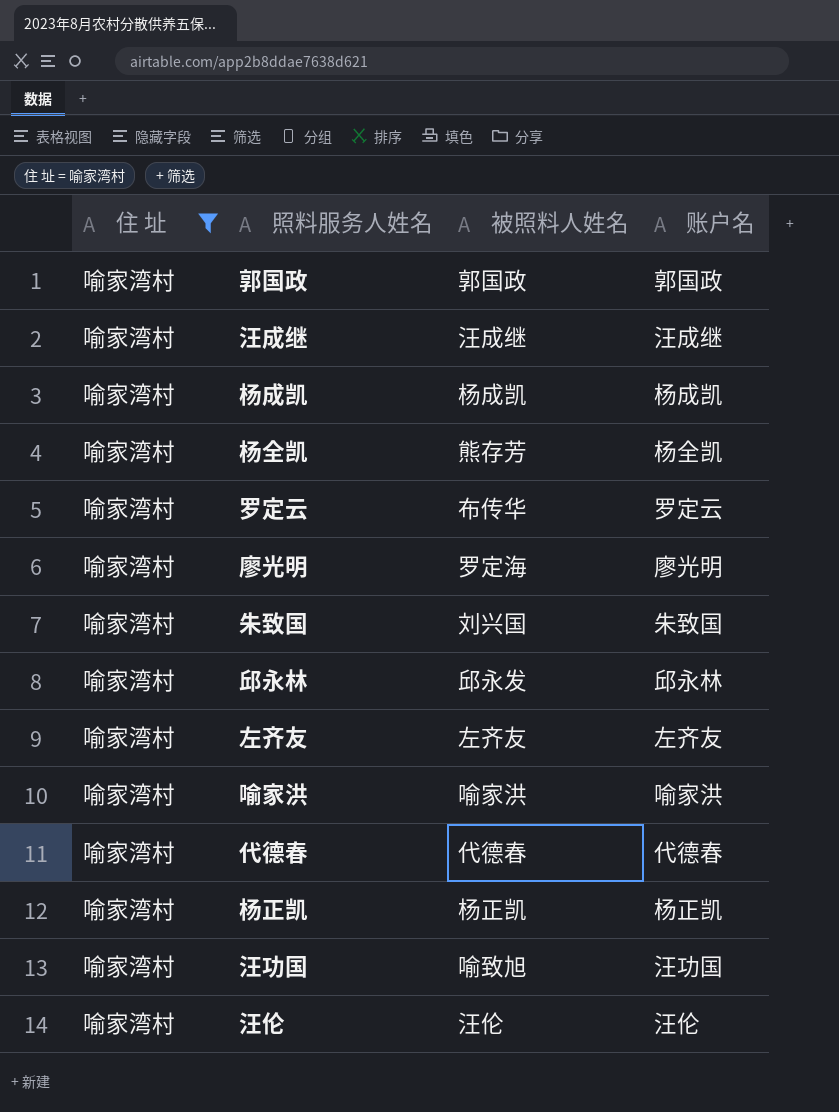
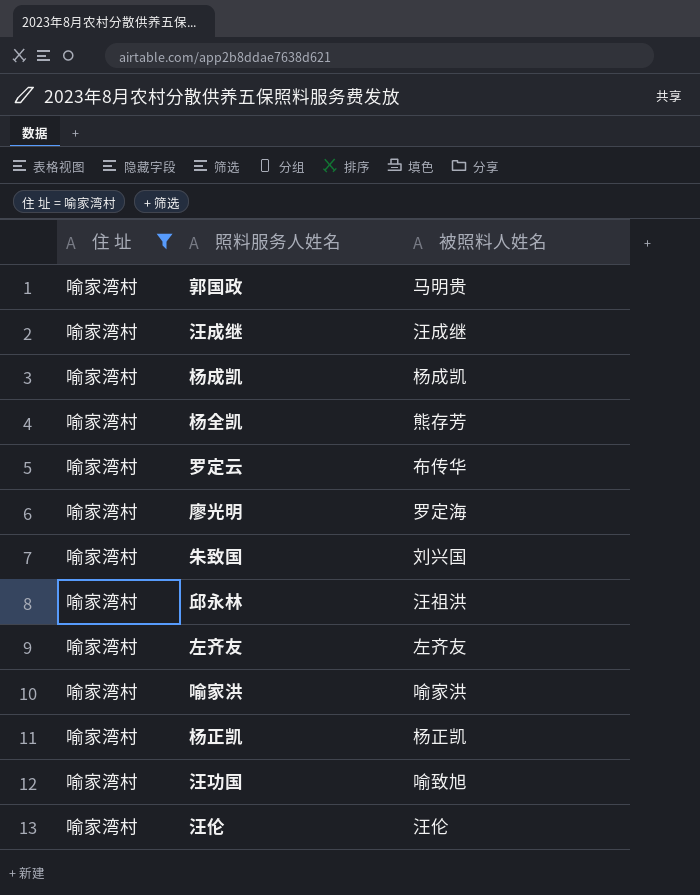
column 账户名 | position: 4 -> none
row 代德春: 喻家湾村 | 代德春 | 代德春 -> none
郭国政 | 被照料人姓名: 郭国政 -> 马明贵
邱永林 | 被照料人姓名: 邱永发 -> 汪祖洪

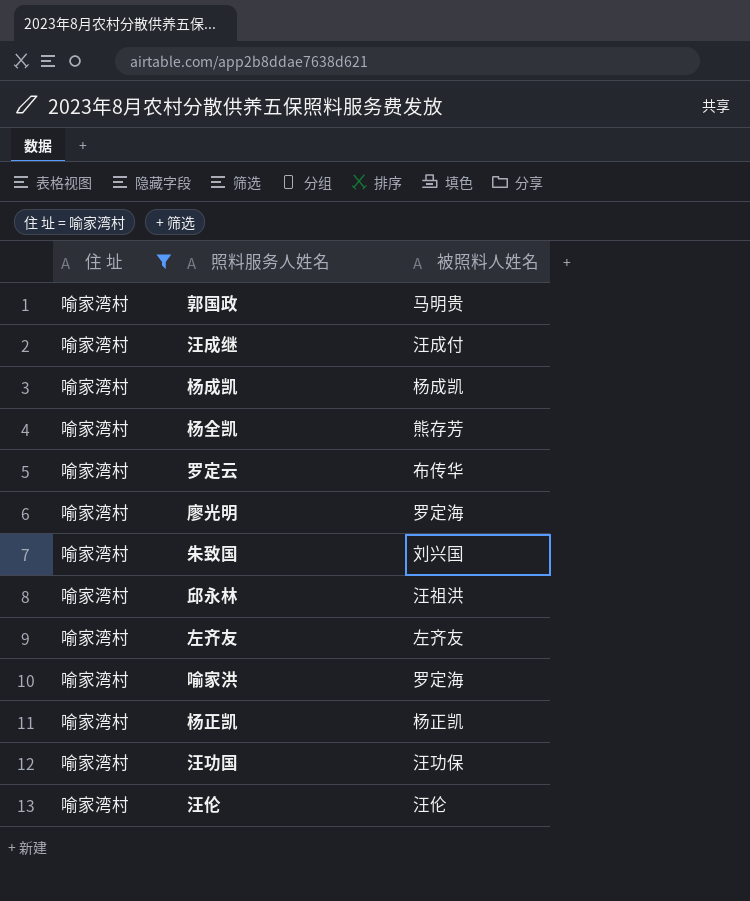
汪成继 | 被照料人姓名: 汪成继 -> 汪成付
喻家洪 | 被照料人姓名: 喻家洪 -> 罗定海
汪功国 | 被照料人姓名: 喻致旭 -> 汪功保

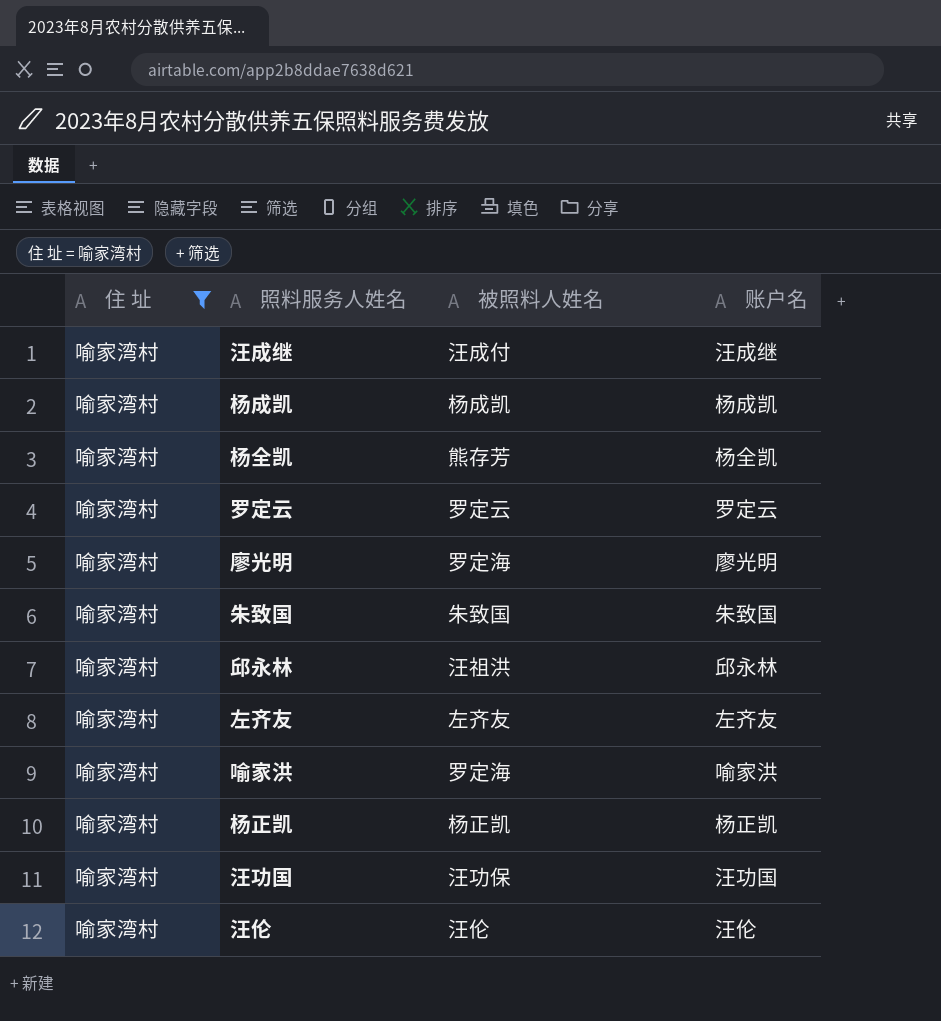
column 账户名 | position: none -> 4
row 郭国政: 喻家湾村 | 马明贵 -> none
罗定云 | 被照料人姓名: 布传华 -> 罗定云
朱致国 | 被照料人姓名: 刘兴国 -> 朱致国

